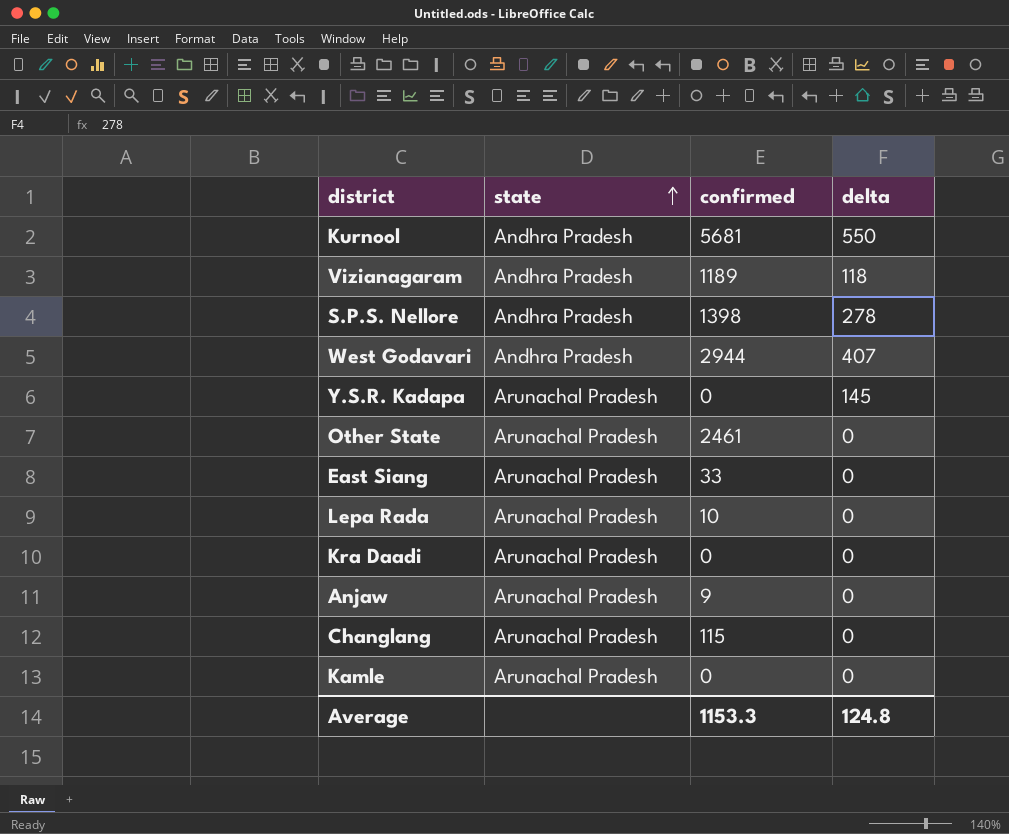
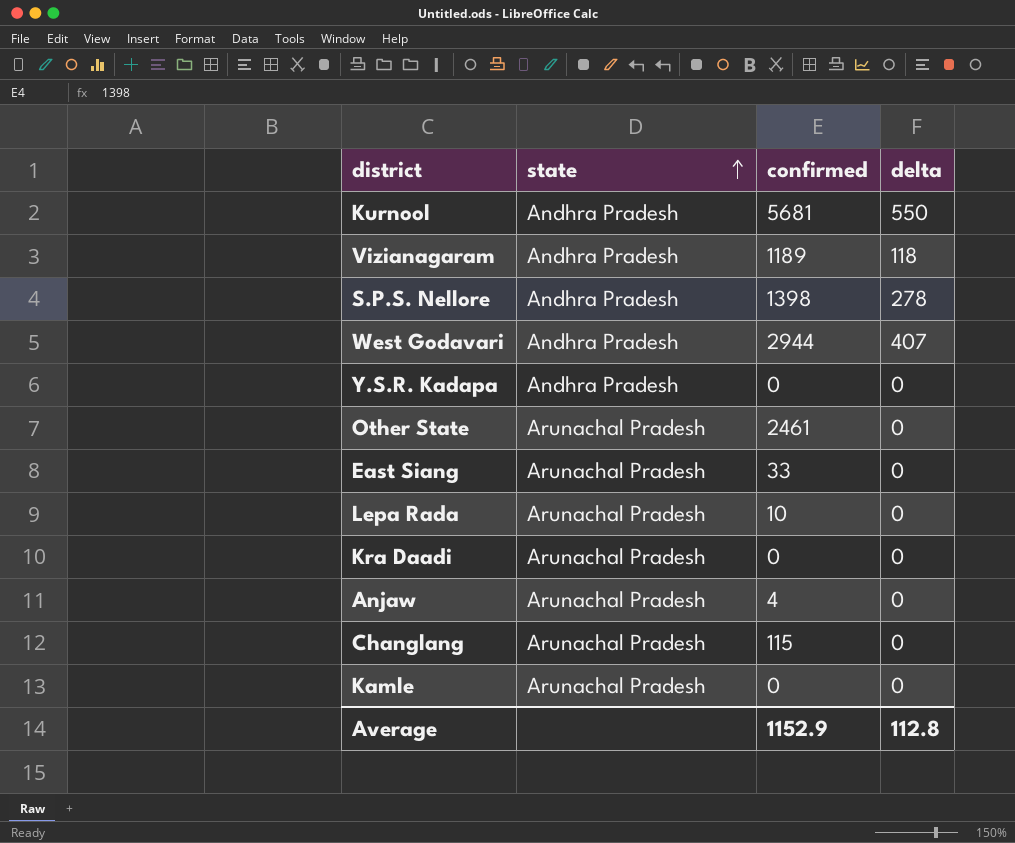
Y.S.R. Kadapa | state: Arunachal Pradesh -> Andhra Pradesh
Y.S.R. Kadapa | delta: 145 -> 0
Anjaw | confirmed: 9 -> 4
Average | confirmed: 1153.3 -> 1152.9
Average | delta: 124.8 -> 112.8

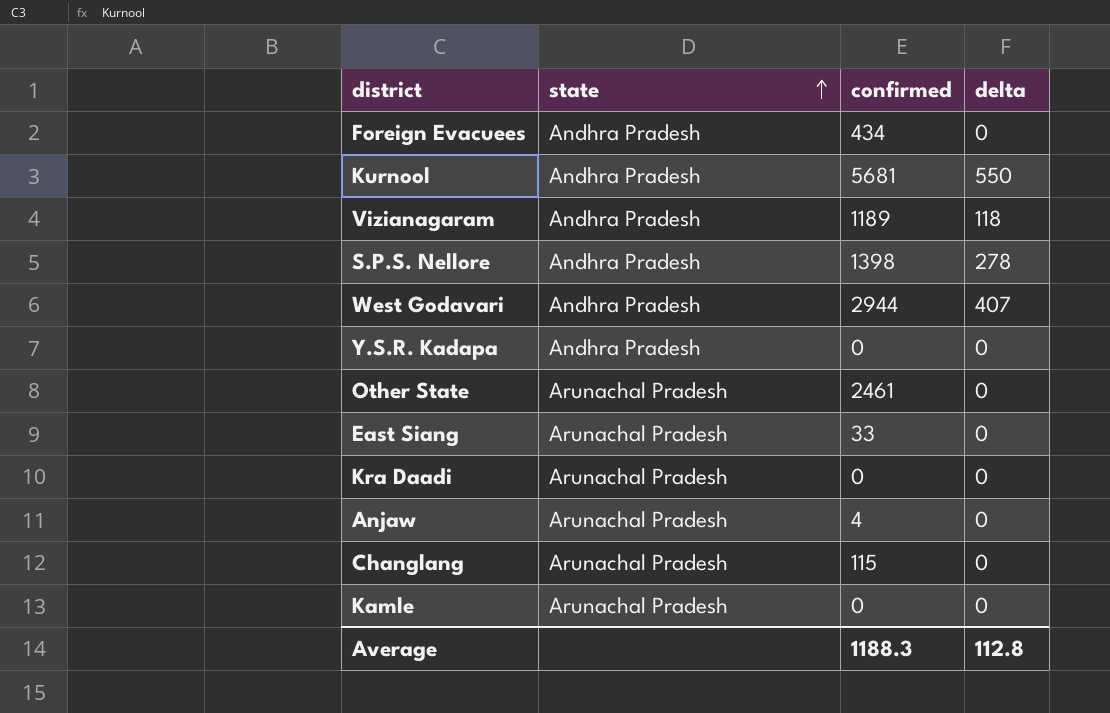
row Lepa Rada: Arunachal Pradesh | 10 | 0 -> none
row Foreign Evacuees: none -> Andhra Pradesh | 434 | 0
Average | confirmed: 1152.9 -> 1188.3

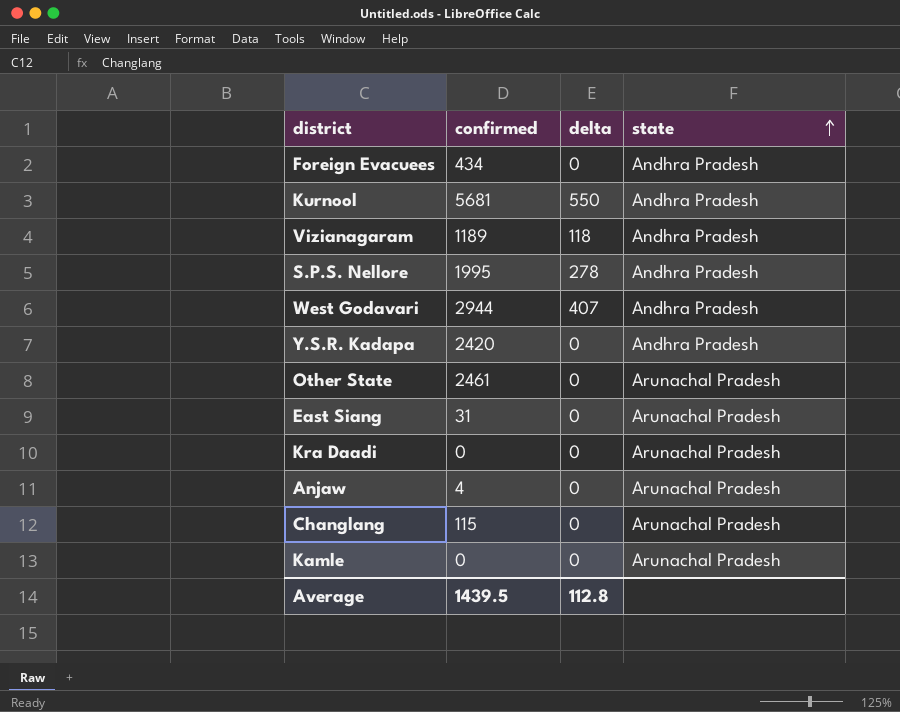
column state | position: 2 -> 4
S.P.S. Nellore | confirmed: 1398 -> 1995
Y.S.R. Kadapa | confirmed: 0 -> 2420
East Siang | confirmed: 33 -> 31
Average | confirmed: 1188.3 -> 1439.5

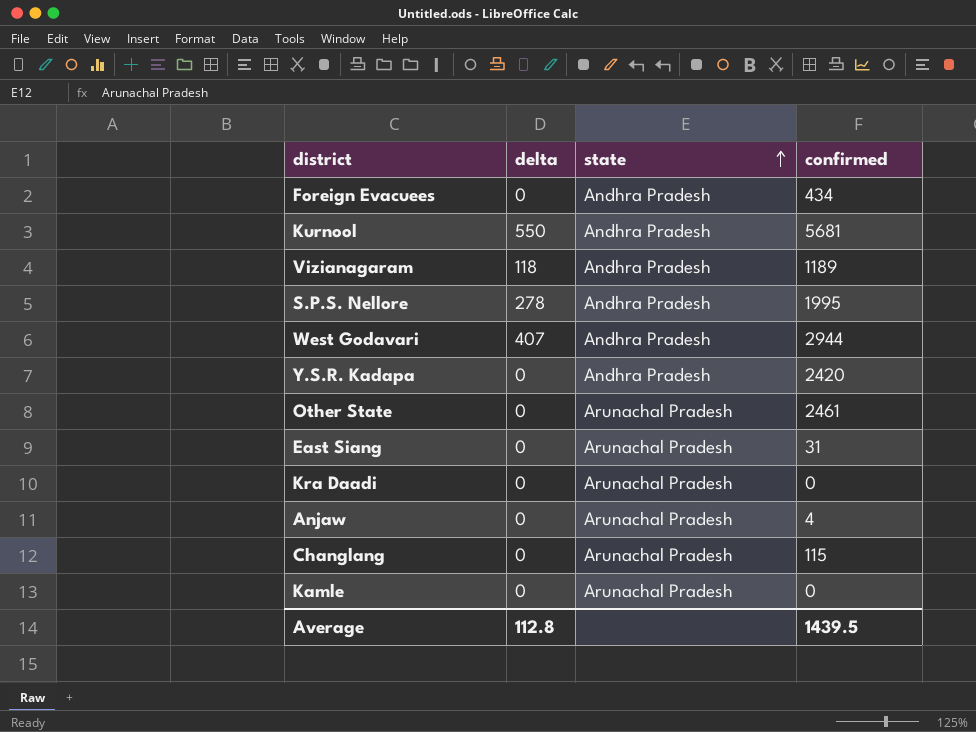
column confirmed | position: 2 -> 4

